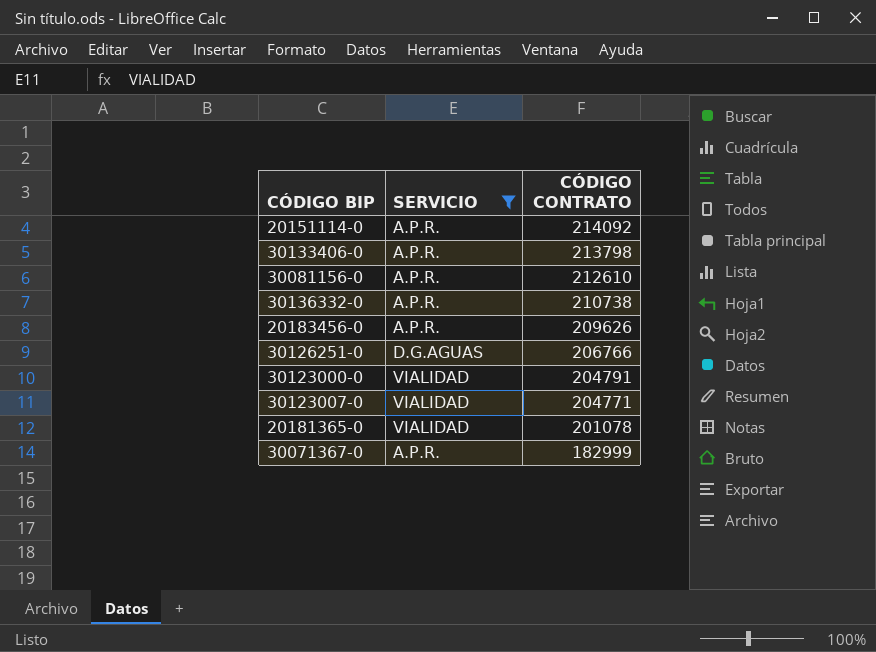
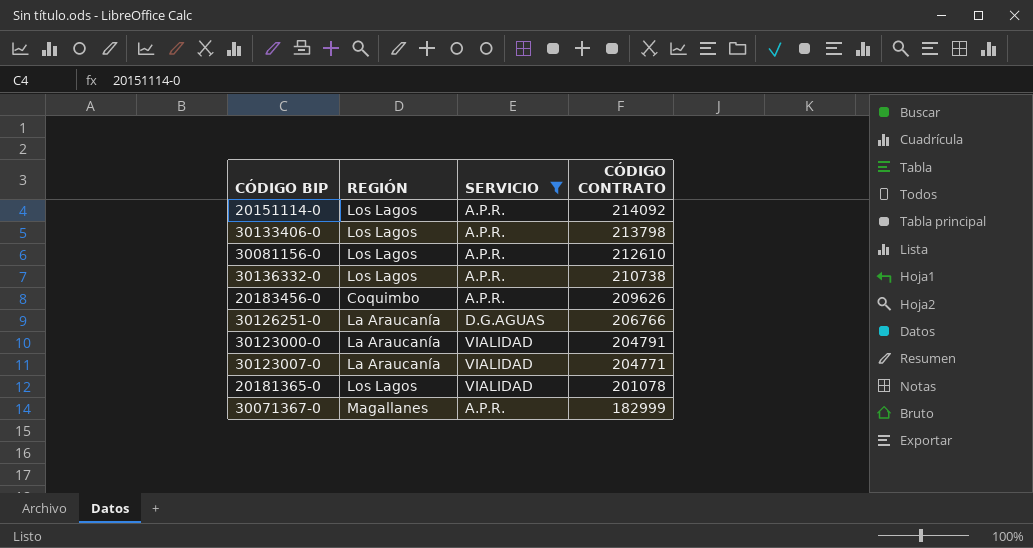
column REGIÓN | position: none -> 2

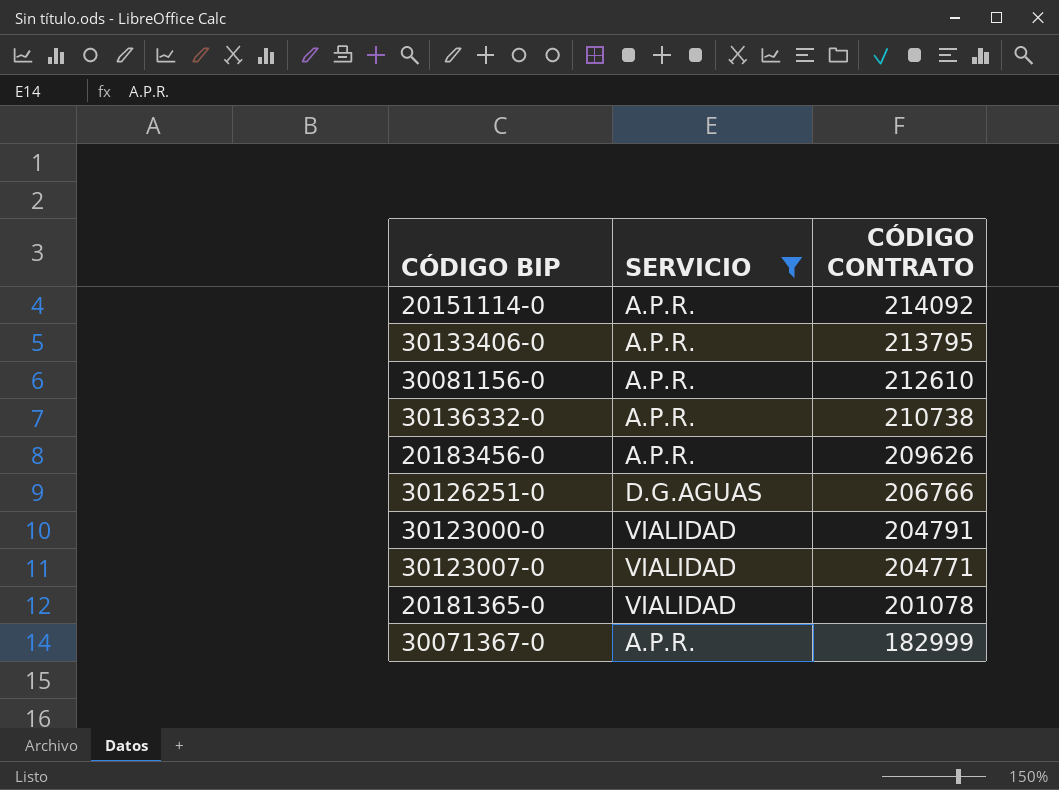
column REGIÓN | position: 2 -> none
30133406-0 | CÓDIGO CONTRATO: 213798 -> 213795

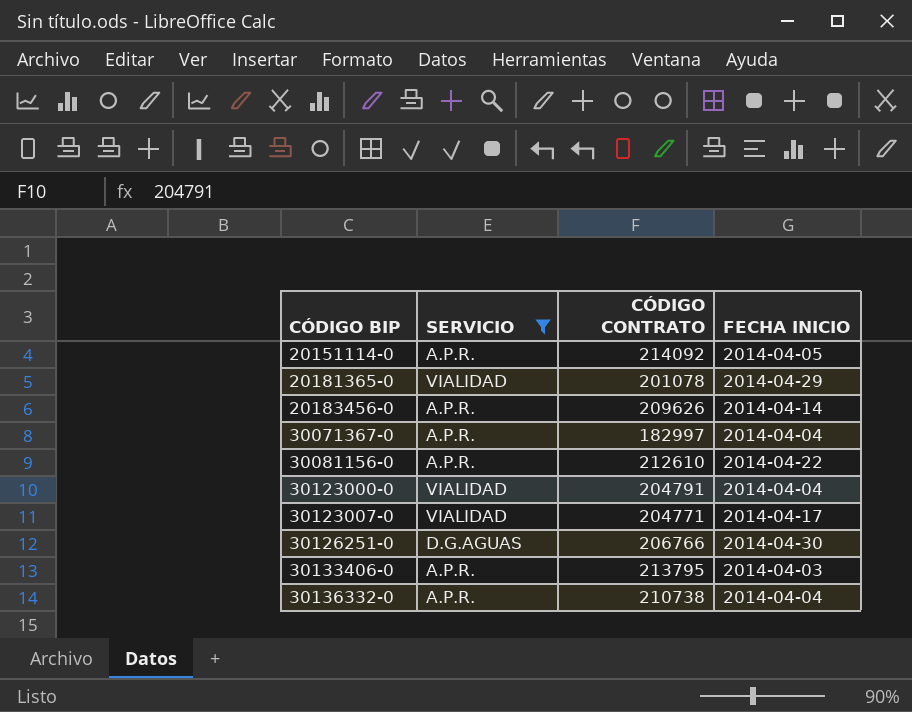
row order: CÓDIGO CONTRATO descending -> CÓDIGO BIP ascending
column FECHA INICIO | position: none -> 4
30071367-0 | CÓDIGO CONTRATO: 182999 -> 182997

